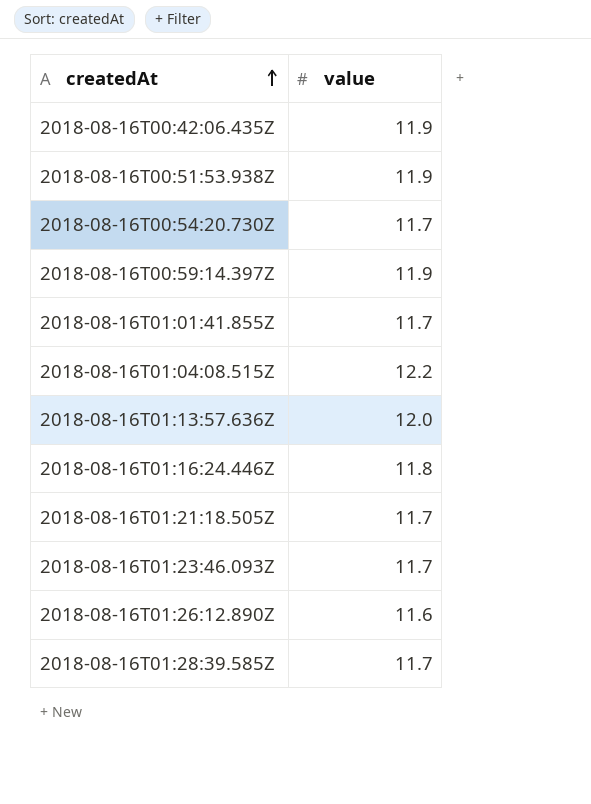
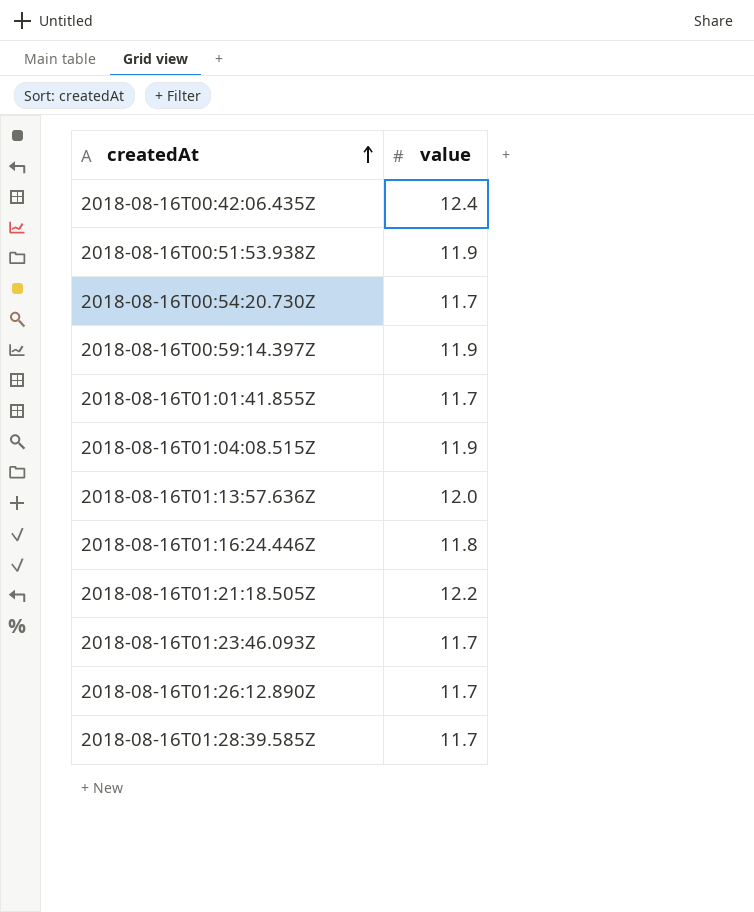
2018-08-16T00:42:06.435Z | value: 11.9 -> 12.4
2018-08-16T01:04:08.515Z | value: 12.2 -> 11.9
2018-08-16T01:21:18.505Z | value: 11.7 -> 12.2
2018-08-16T01:26:12.890Z | value: 11.6 -> 11.7

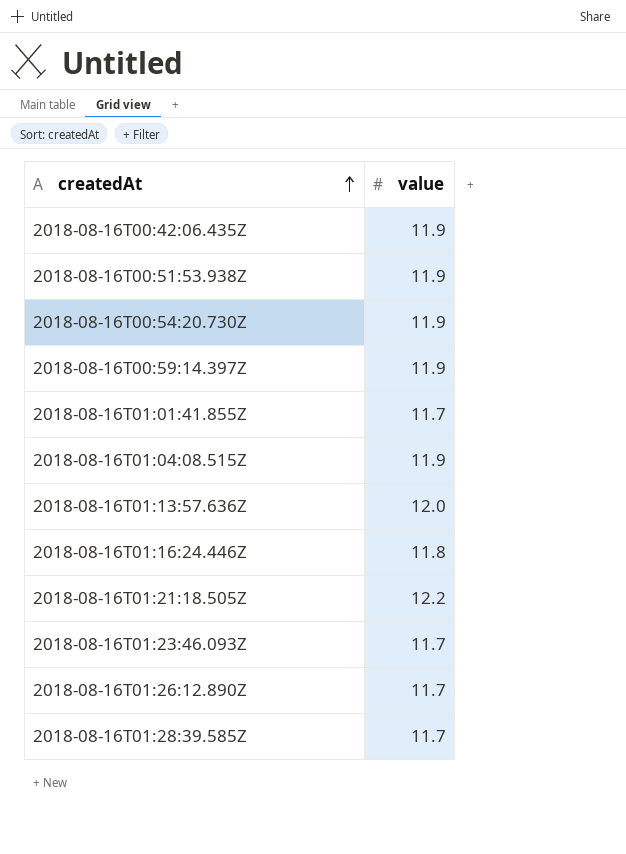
2018-08-16T00:42:06.435Z | value: 12.4 -> 11.9
2018-08-16T00:54:20.730Z | value: 11.7 -> 11.9

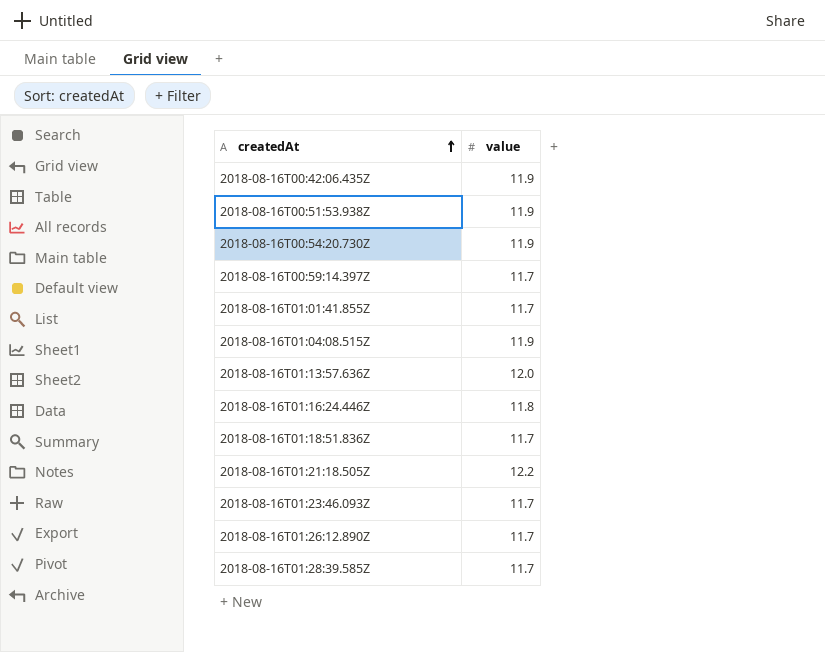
2018-08-16T00:59:14.397Z | value: 11.9 -> 11.7
row 2018-08-16T01:18:51.836Z: none -> 11.7

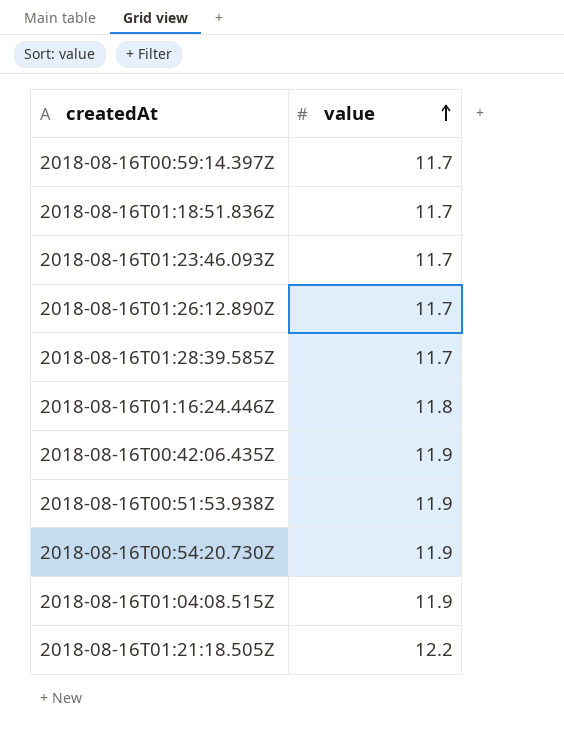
row order: createdAt ascending -> value ascending
row 2018-08-16T01:01:41.855Z: 11.7 -> none
row 2018-08-16T01:13:57.636Z: 12.0 -> none

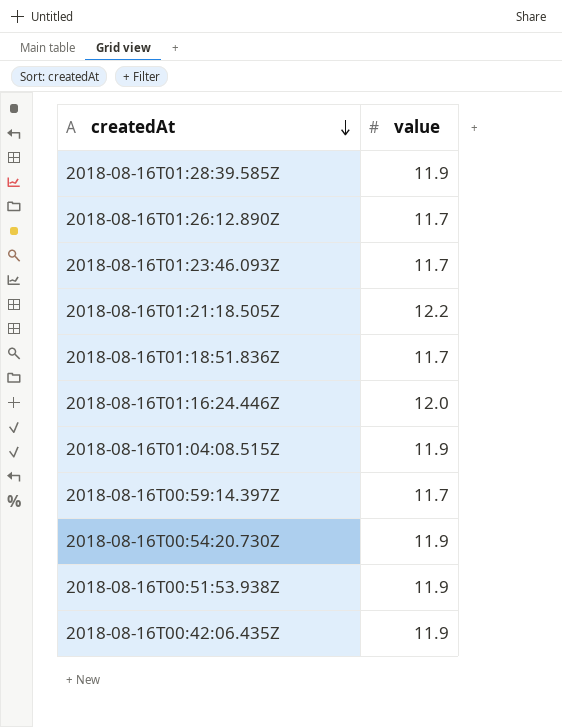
row order: value ascending -> createdAt descending
2018-08-16T01:28:39.585Z | value: 11.7 -> 11.9
2018-08-16T01:16:24.446Z | value: 11.8 -> 12.0

